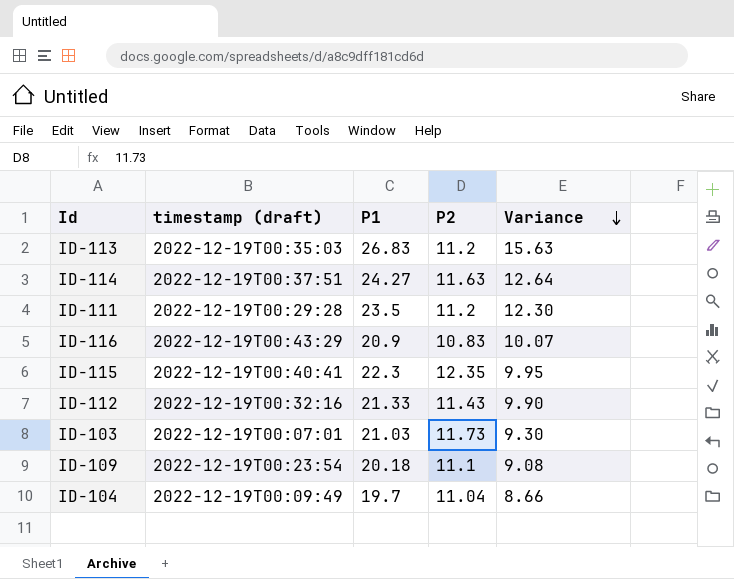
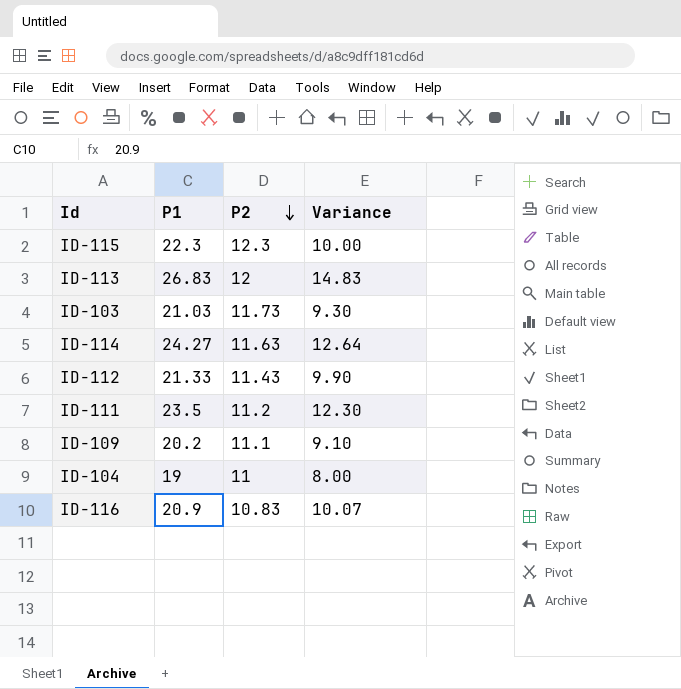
row order: Variance descending -> P2 descending
column timestamp (draft) | position: 2 -> none
ID-115 | P2: 12.35 -> 12.3
ID-115 | Variance: 9.95 -> 10.00
ID-113 | P2: 11.2 -> 12
ID-113 | Variance: 15.63 -> 14.83
ID-109 | P1: 20.18 -> 20.2
ID-109 | Variance: 9.08 -> 9.10
ID-104 | P1: 19.7 -> 19
ID-104 | P2: 11.04 -> 11
ID-104 | Variance: 8.66 -> 8.00

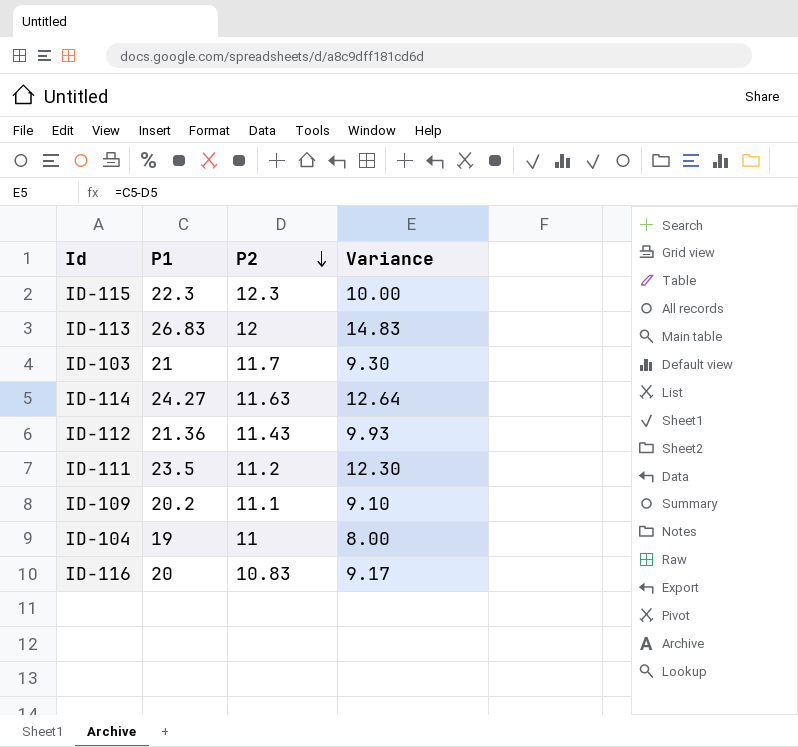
ID-103 | P1: 21.03 -> 21
ID-103 | P2: 11.73 -> 11.7
ID-112 | P1: 21.33 -> 21.36
ID-112 | Variance: 9.90 -> 9.93
ID-116 | P1: 20.9 -> 20
ID-116 | Variance: 10.07 -> 9.17

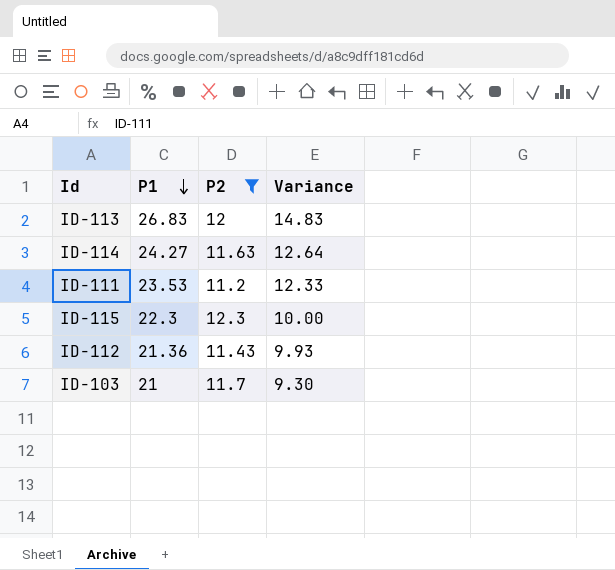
filter: none -> P2 >= 11.2
row order: P2 descending -> P1 descending
ID-111 | P1: 23.5 -> 23.53
ID-111 | Variance: 12.30 -> 12.33

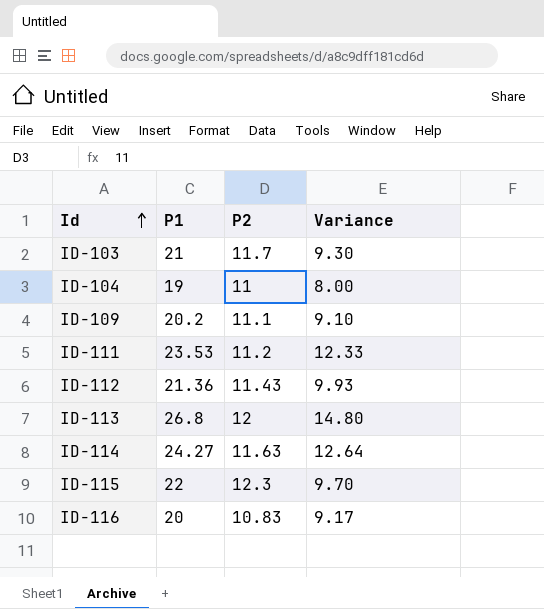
filter: P2 >= 11.2 -> none
row order: P1 descending -> Id ascending
ID-113 | P1: 26.83 -> 26.8
ID-113 | Variance: 14.83 -> 14.80
ID-115 | P1: 22.3 -> 22
ID-115 | Variance: 10.00 -> 9.70

